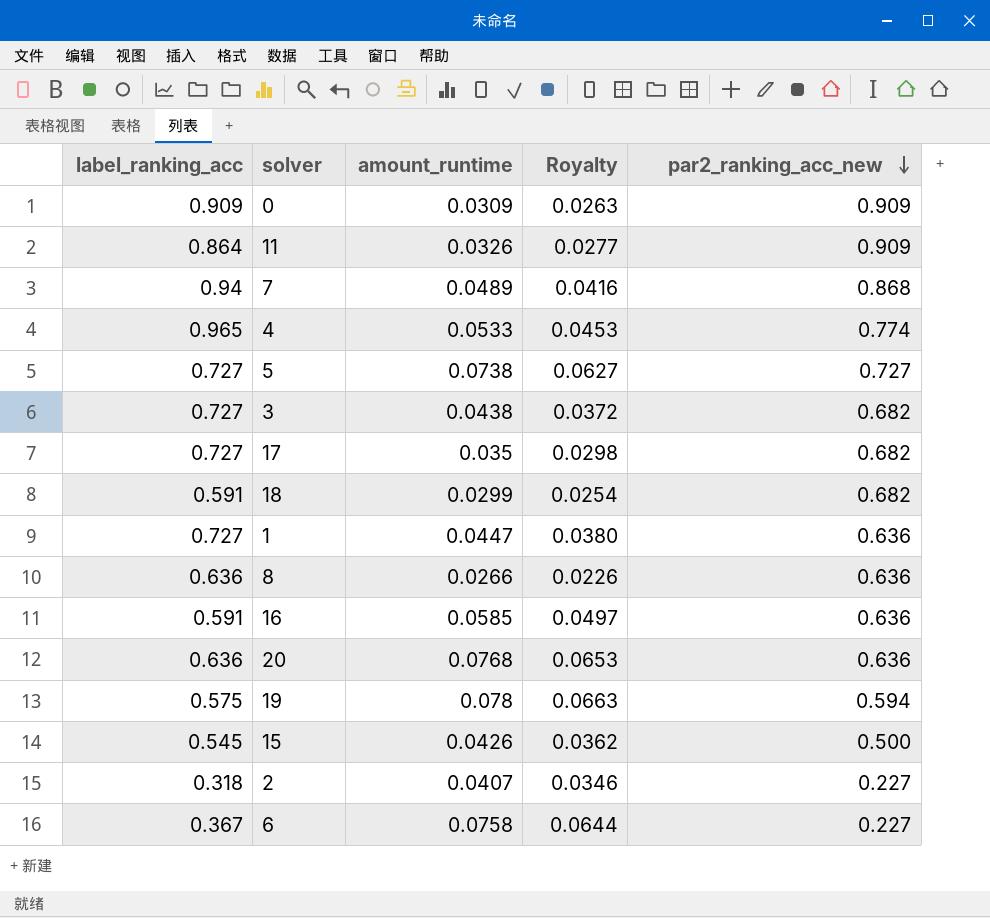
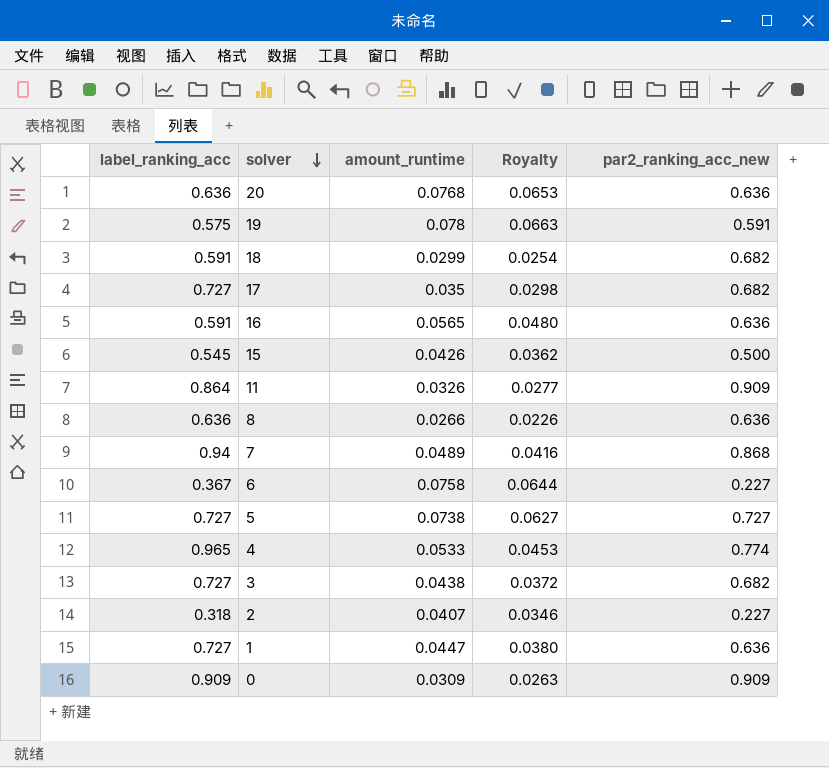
row order: par2_ranking_acc_new descending -> solver descending
19 | par2_ranking_acc_new: 0.594 -> 0.591
16 | amount_runtime: 0.0585 -> 0.0565
16 | Royalty: 0.0497 -> 0.0480

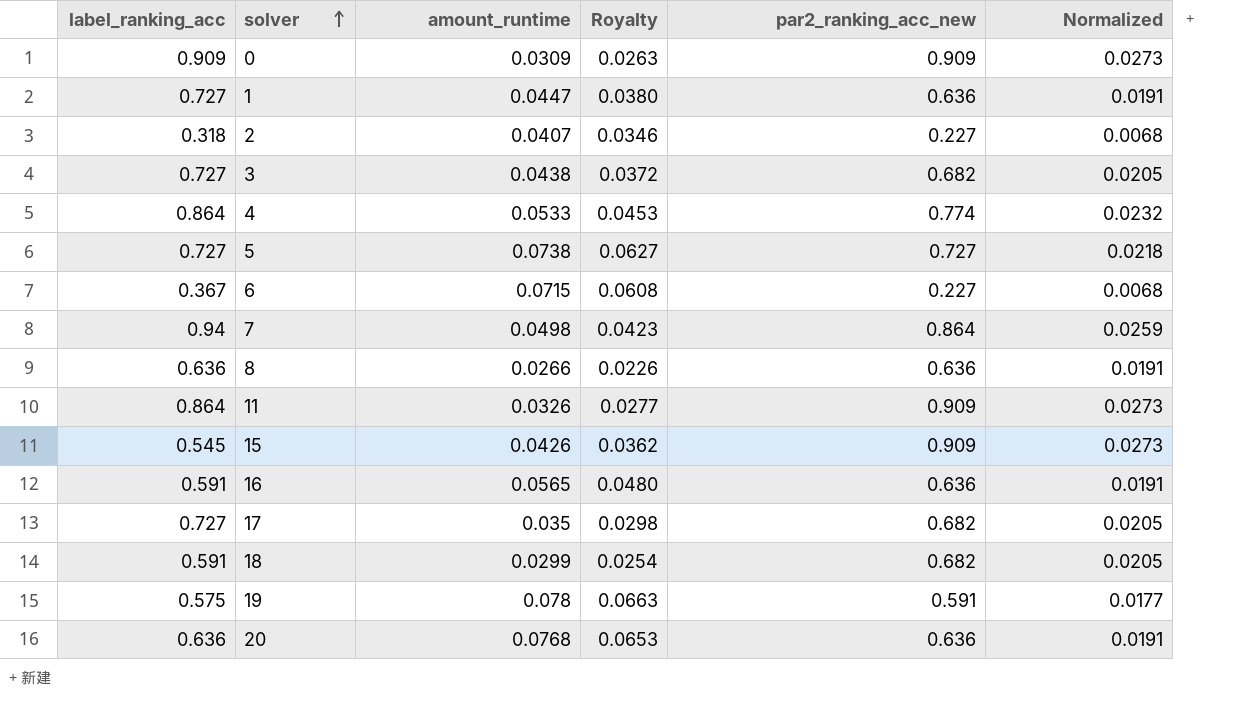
row order: solver descending -> solver ascending
column Normalized | formula: none -> [par2_ranking_acc_new] * 0.03
4 | label_ranking_acc: 0.965 -> 0.864
6 | amount_runtime: 0.0758 -> 0.0715
6 | Royalty: 0.0644 -> 0.0608
7 | amount_runtime: 0.0489 -> 0.0498
7 | Royalty: 0.0416 -> 0.0423
7 | par2_ranking_acc_new: 0.868 -> 0.864
15 | par2_ranking_acc_new: 0.500 -> 0.909

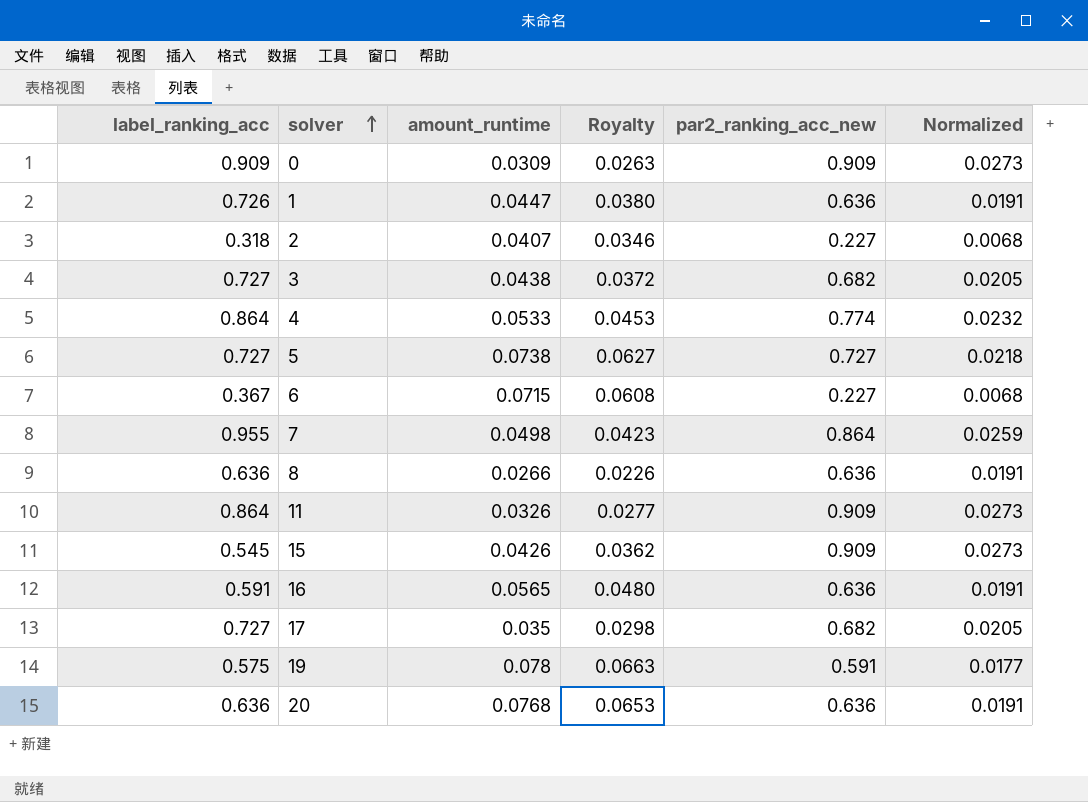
row 18: 0.591 | 0.0299 | 0.0254 | 0.682 | 0.0205 -> none
1 | label_ranking_acc: 0.727 -> 0.726
7 | label_ranking_acc: 0.94 -> 0.955

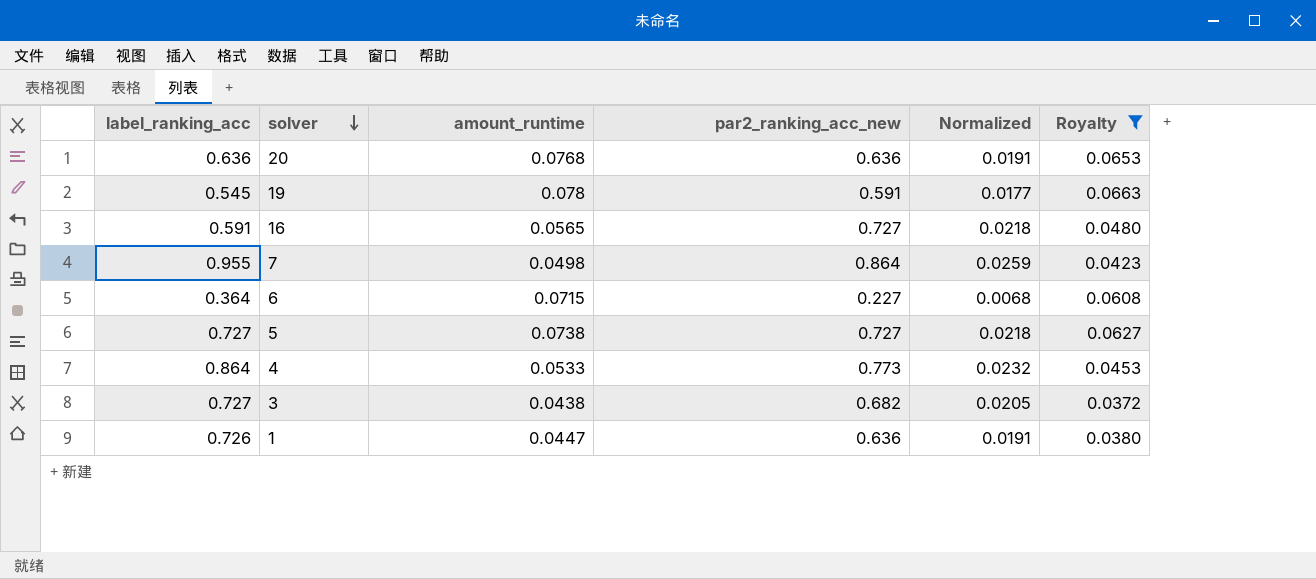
filter: none -> Royalty >= 0.0372
row order: solver ascending -> solver descending
column Royalty | position: 4 -> 6
19 | label_ranking_acc: 0.575 -> 0.545
16 | par2_ranking_acc_new: 0.636 -> 0.727
16 | Normalized: 0.0191 -> 0.0218
6 | label_ranking_acc: 0.367 -> 0.364
4 | par2_ranking_acc_new: 0.774 -> 0.773

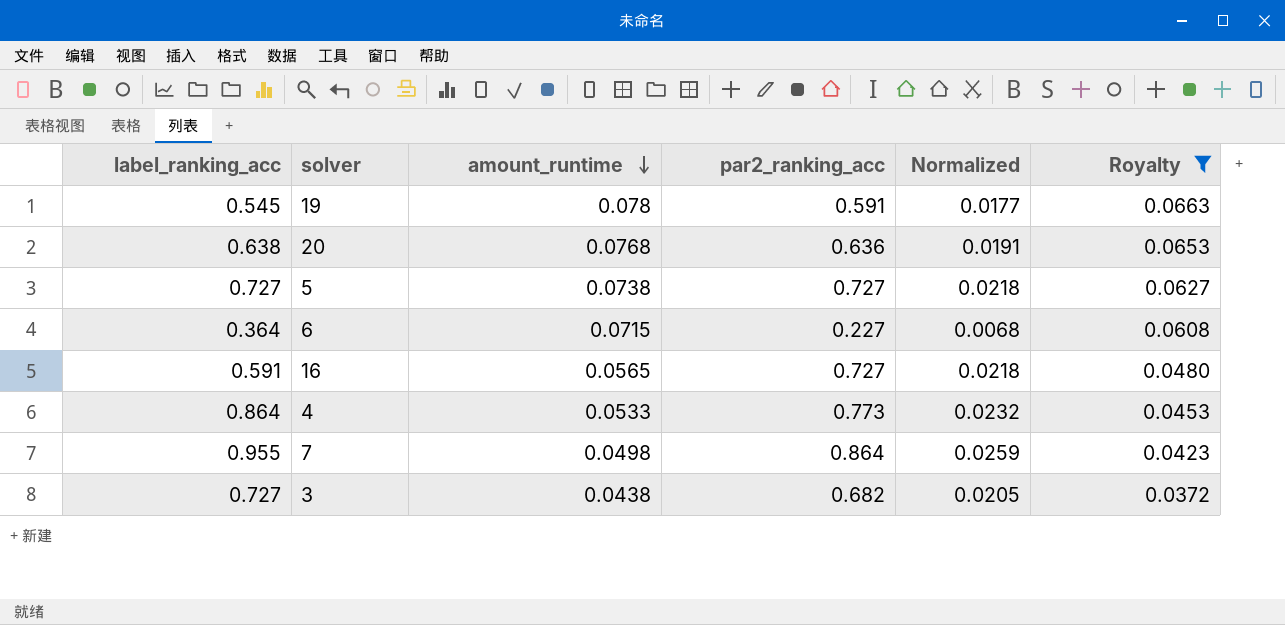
row order: solver descending -> amount_runtime descending
column name: par2_ranking_acc_new -> par2_ranking_acc
row 1: 0.726 | 0.0447 | 0.636 | 0.0191 | 0.0380 -> none
20 | label_ranking_acc: 0.636 -> 0.638

